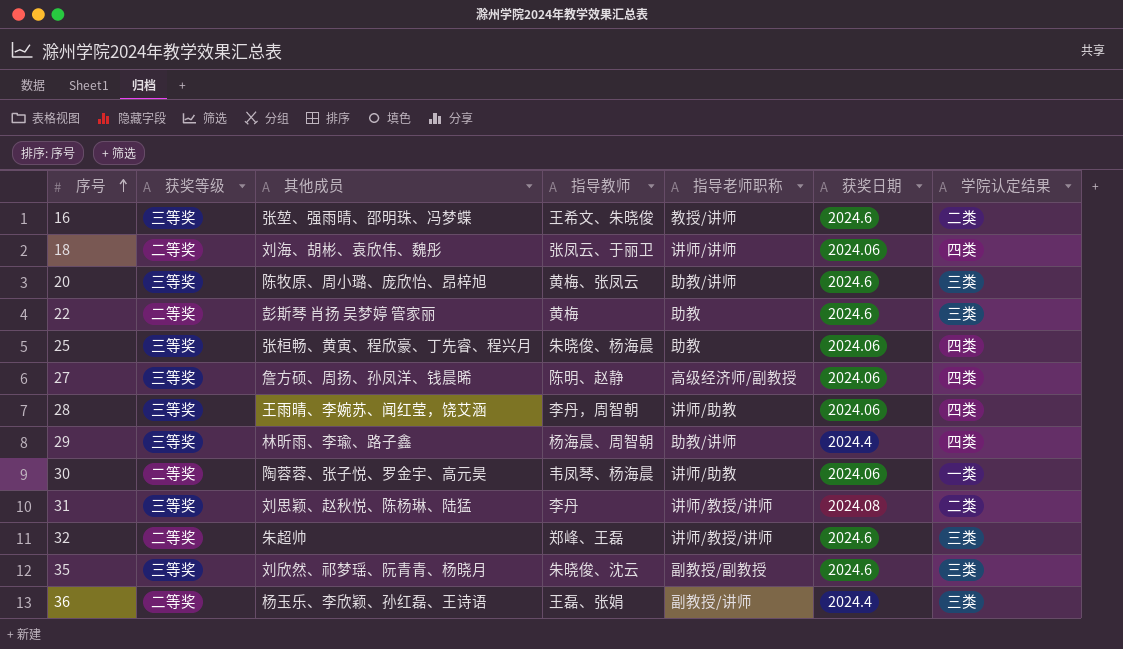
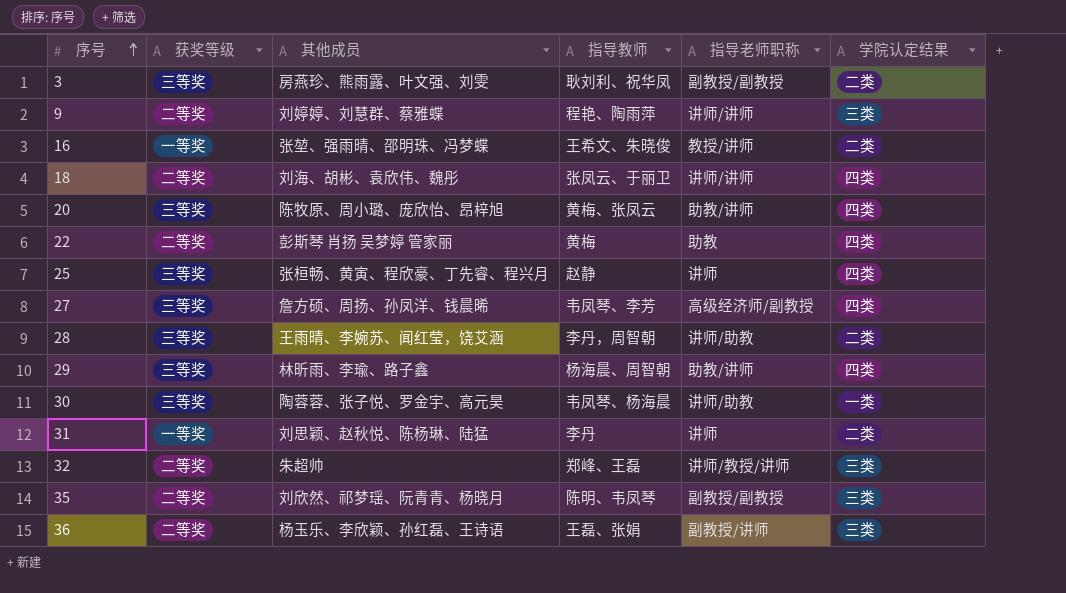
column 获奖日期 | position: 6 -> none
row 3: none -> 三等奖 | 房燕珍、熊雨露、叶文强、刘雯 | 耿刘利、祝华凤 | 副教授/副教授 | 二类
row 9: none -> 二等奖 | 刘婷婷、刘慧群、蔡雅蝶 | 程艳、陶雨萍 | 讲师/讲师 | 三类
16 | 获奖等级: 三等奖 -> 一等奖
20 | 学院认定结果: 三类 -> 四类
22 | 学院认定结果: 三类 -> 四类
25 | 指导教师: 朱晓俊、杨海晨 -> 赵静
25 | 指导老师职称: 助教 -> 讲师
27 | 指导教师: 陈明、赵静 -> 韦凤琴、李芳
28 | 学院认定结果: 四类 -> 二类
30 | 获奖等级: 二等奖 -> 三等奖
31 | 获奖等级: 三等奖 -> 一等奖
31 | 指导老师职称: 讲师/教授/讲师 -> 讲师
35 | 获奖等级: 三等奖 -> 二等奖
35 | 指导教师: 朱晓俊、沈云 -> 陈明、韦凤琴

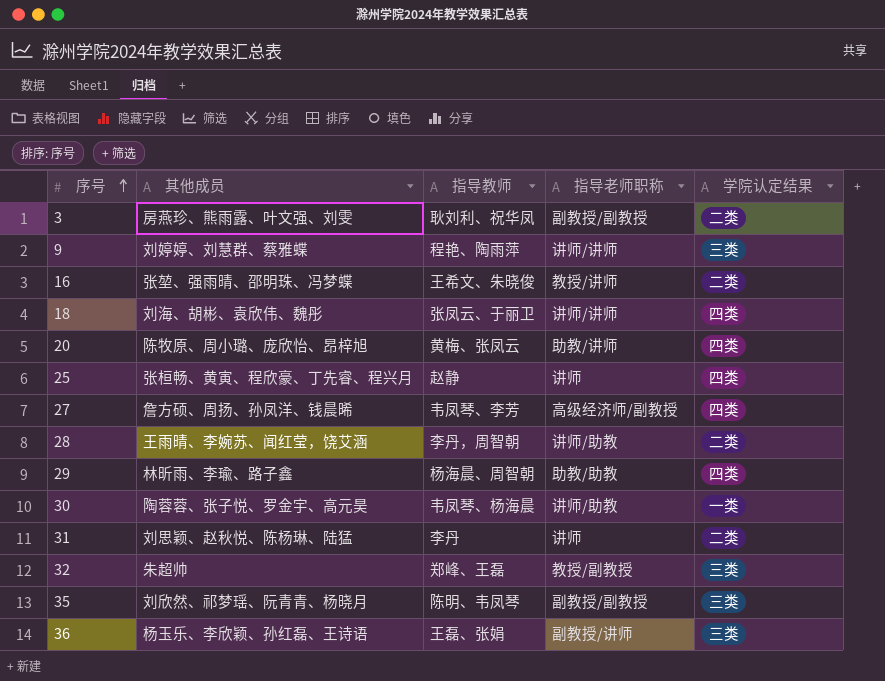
column 获奖等级 | position: 2 -> none
row 22: 二等奖 | 彭斯琴 肖扬 吴梦婷 管家丽 | 黄梅 | 助教 | 四类 -> none
29 | 指导老师职称: 助教/讲师 -> 助教/助教
32 | 指导老师职称: 讲师/教授/讲师 -> 教授/副教授

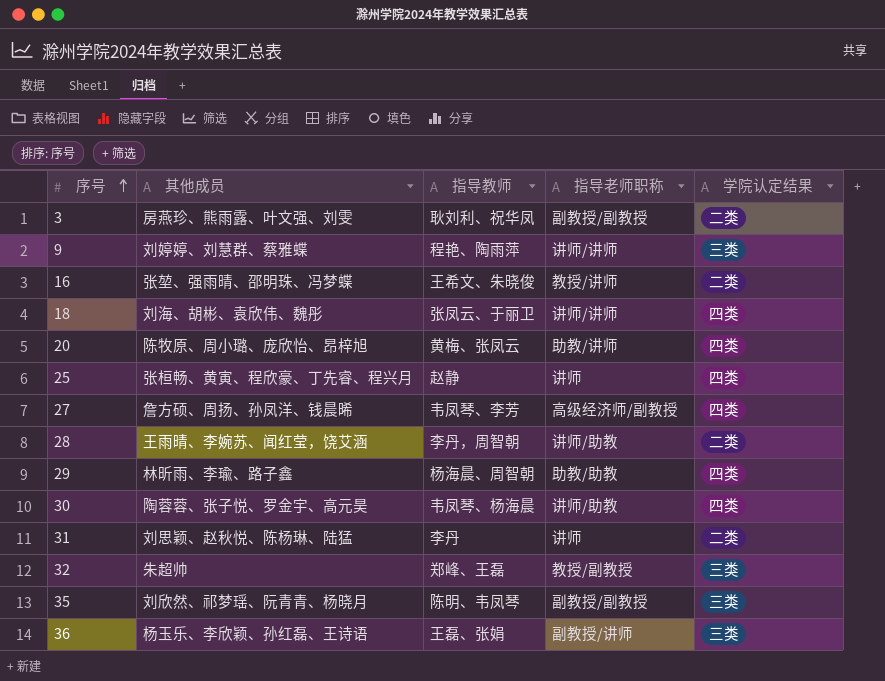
30 | 学院认定结果: 一类 -> 四类

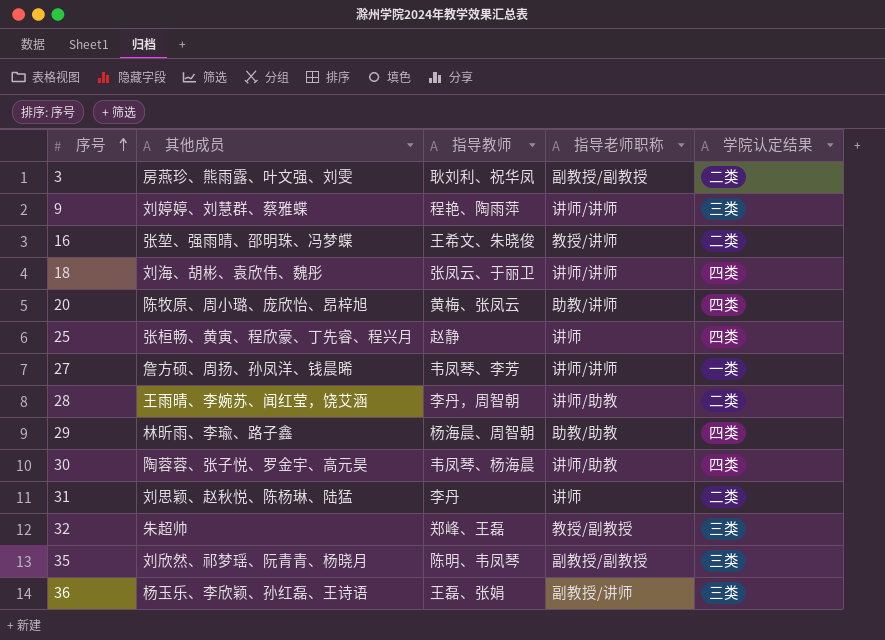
27 | 指导老师职称: 高级经济师/副教授 -> 讲师/讲师
27 | 学院认定结果: 四类 -> 一类

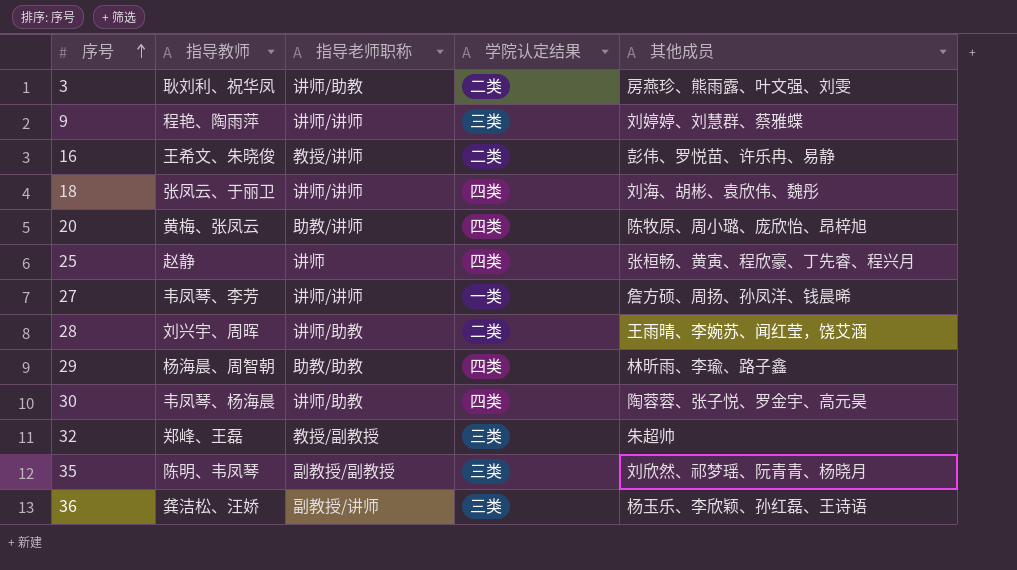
column 其他成员 | position: 2 -> 5
row 31: 刘思颖、赵秋悦、陈杨琳、陆猛 | 李丹 | 讲师 | 二类 -> none
3 | 指导老师职称: 副教授/副教授 -> 讲师/助教
16 | 其他成员: 张堃、强雨晴、邵明珠、冯梦蝶 -> 彭伟、罗悦苗、许乐冉、易静
28 | 指导教师: 李丹，周智朝 -> 刘兴宇、周晖
36 | 指导教师: 王磊、张娟 -> 龚洁松、汪娇

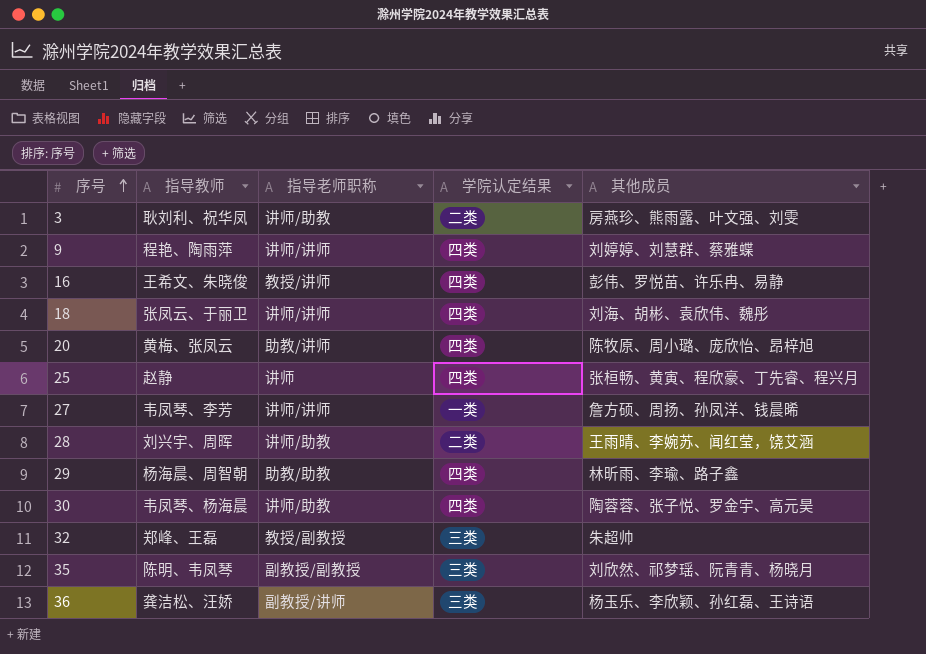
9 | 学院认定结果: 三类 -> 四类
16 | 学院认定结果: 二类 -> 四类

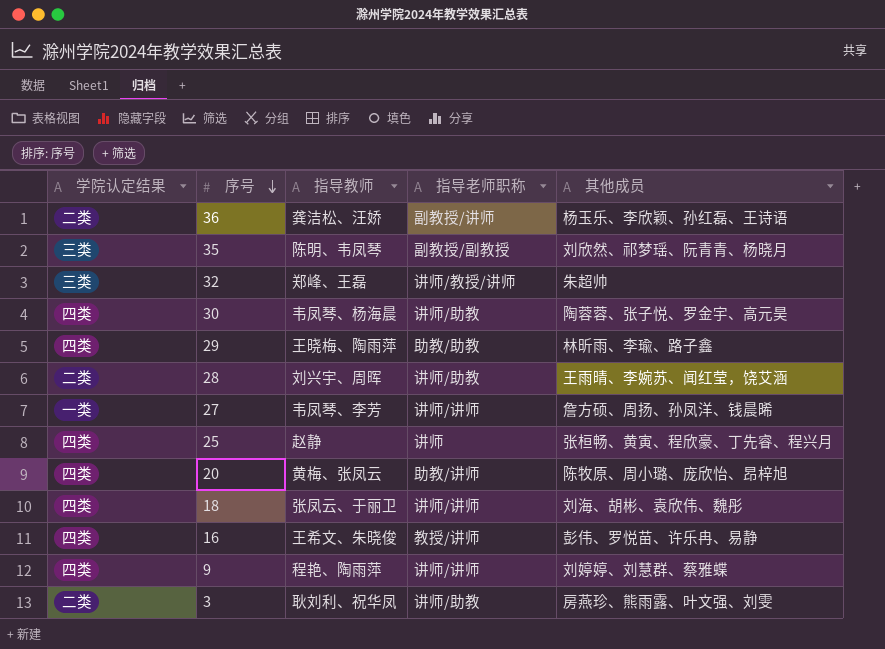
row order: 序号 ascending -> 序号 descending
column 学院认定结果 | position: 4 -> 1
36 | 学院认定结果: 三类 -> 二类
32 | 指导老师职称: 教授/副教授 -> 讲师/教授/讲师
29 | 指导教师: 杨海晨、周智朝 -> 王晓梅、陶雨萍

